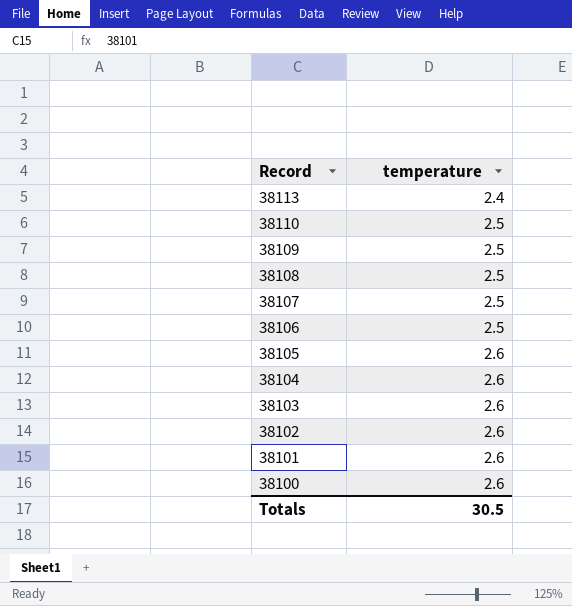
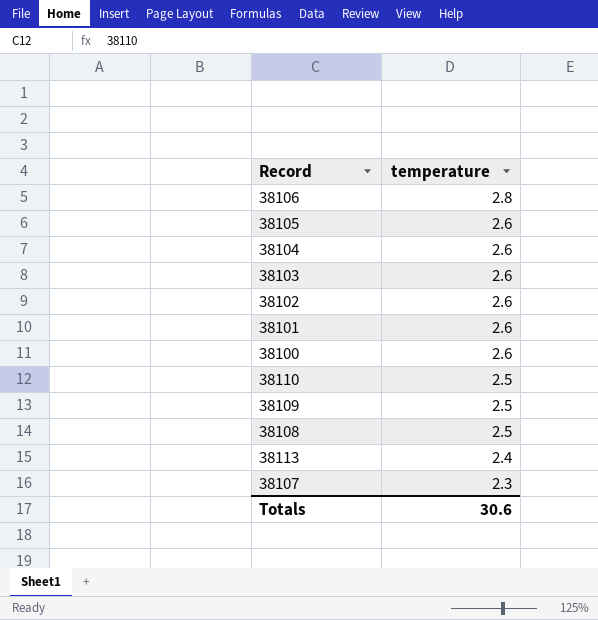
row order: Record descending -> temperature descending
38106 | temperature: 2.5 -> 2.8
38107 | temperature: 2.5 -> 2.3
Totals | temperature: 30.5 -> 30.6

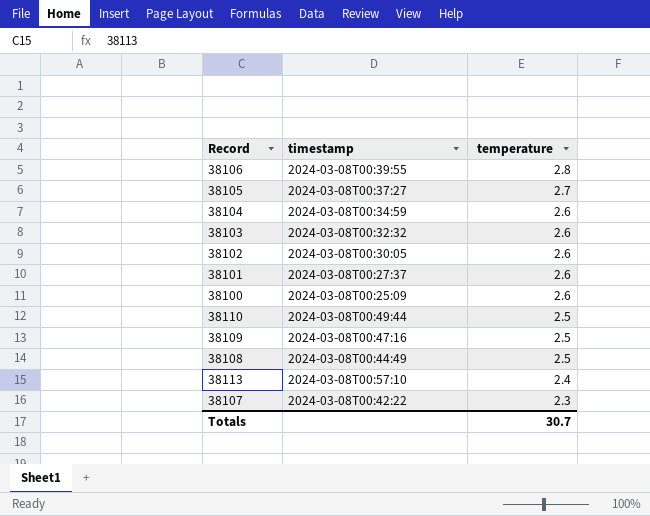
column timestamp | position: none -> 2
38105 | temperature: 2.6 -> 2.7
Totals | temperature: 30.6 -> 30.7

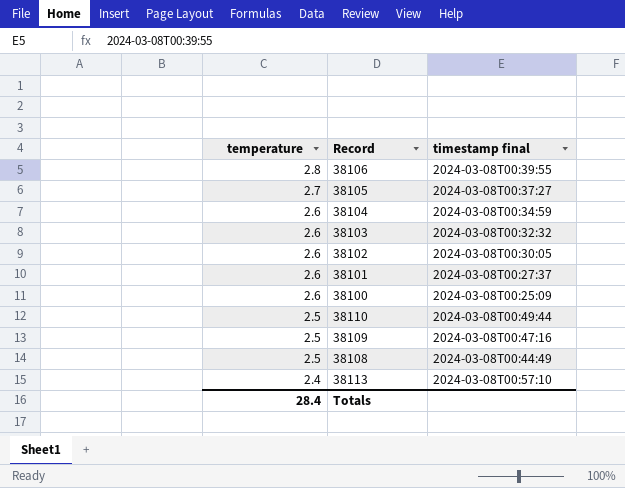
column temperature | position: 3 -> 1
column name: timestamp -> timestamp final
row 38107: 2024-03-08T00:42:22 | 2.3 -> none
Totals | temperature: 30.7 -> 28.4

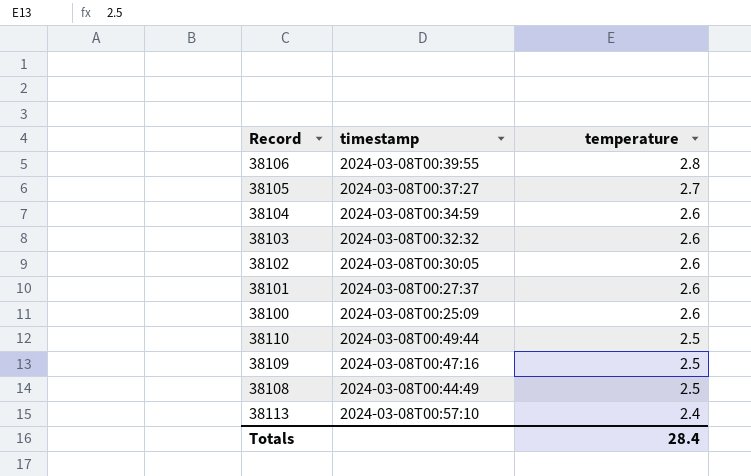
column name: timestamp final -> timestamp
column temperature | position: 1 -> 3

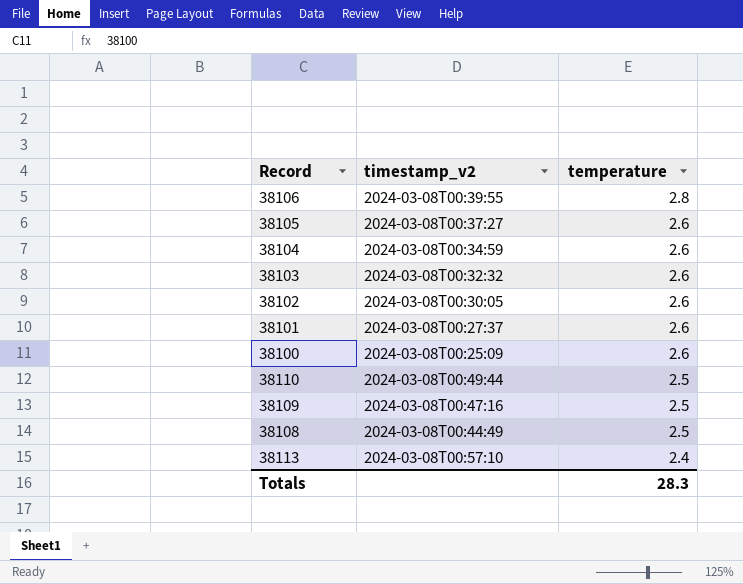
column name: timestamp -> timestamp_v2
38105 | temperature: 2.7 -> 2.6
Totals | temperature: 28.4 -> 28.3

